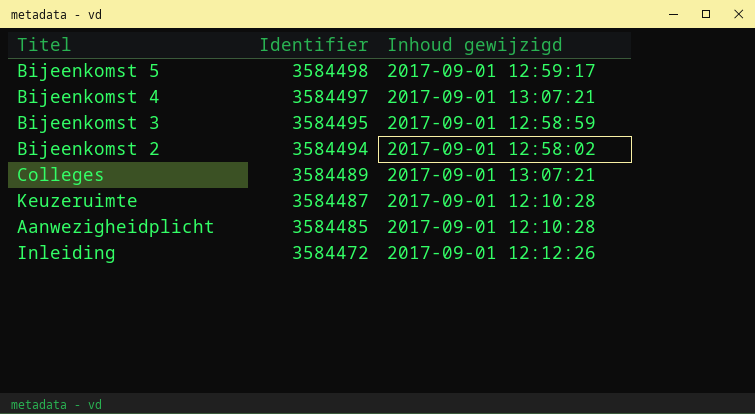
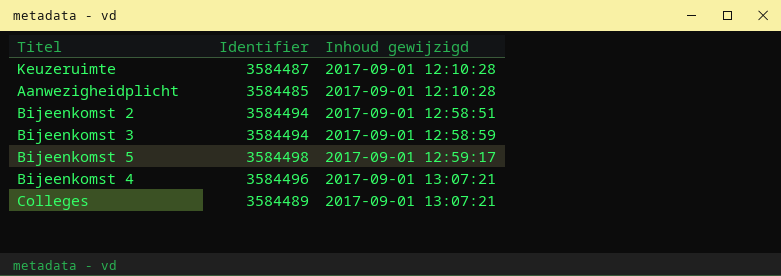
row order: Identifier descending -> Inhoud gewijzigd ascending
row Inleiding: 3584472 | 2017-09-01 12:12:26 -> none
Bijeenkomst 2 | Inhoud gewijzigd: 2017-09-01 12:58:02 -> 2017-09-01 12:58:51
Bijeenkomst 3 | Identifier: 3584495 -> 3584494
Bijeenkomst 4 | Identifier: 3584497 -> 3584496

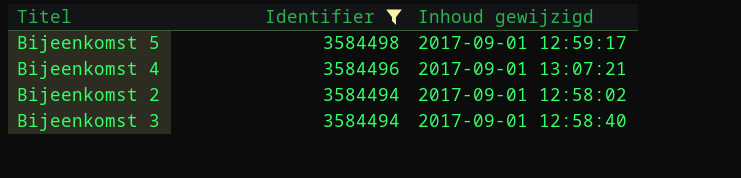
filter: none -> Identifier >= 3584494
row order: Inhoud gewijzigd ascending -> Identifier descending
Bijeenkomst 2 | Inhoud gewijzigd: 2017-09-01 12:58:51 -> 2017-09-01 12:58:02
Bijeenkomst 3 | Inhoud gewijzigd: 2017-09-01 12:58:59 -> 2017-09-01 12:58:40

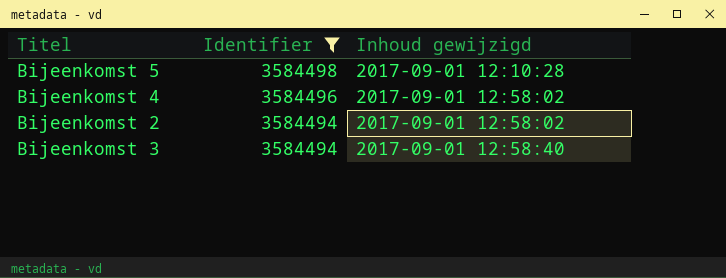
Bijeenkomst 5 | Inhoud gewijzigd: 2017-09-01 12:59:17 -> 2017-09-01 12:10:28
Bijeenkomst 4 | Inhoud gewijzigd: 2017-09-01 13:07:21 -> 2017-09-01 12:58:02

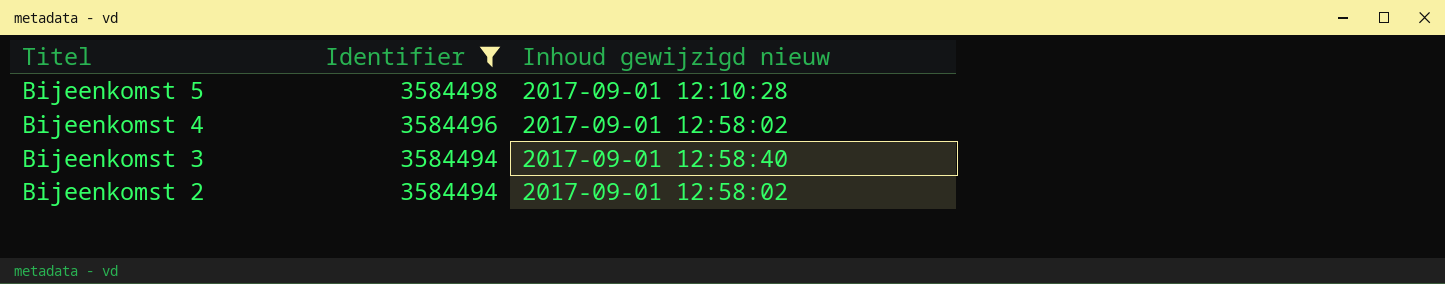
row order: Identifier descending -> Titel descending
column name: Inhoud gewijzigd -> Inhoud gewijzigd nieuw

